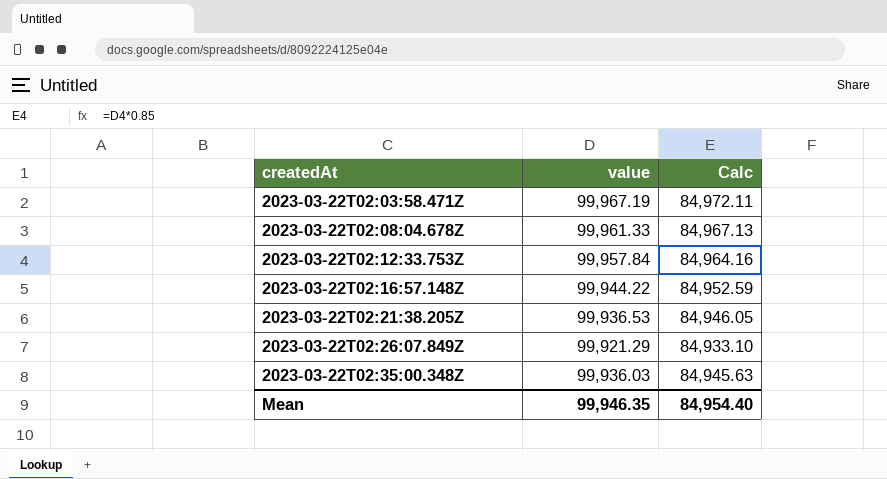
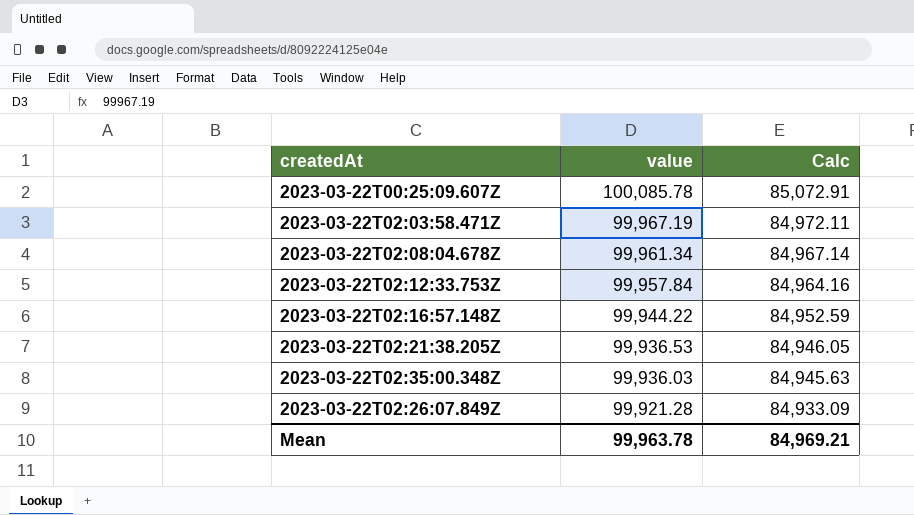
row order: createdAt ascending -> value descending
row 2023-03-22T00:25:09.607Z: none -> 100,085.78 | 85,072.91
2023-03-22T02:08:04.678Z | value: 99,961.33 -> 99,961.34
2023-03-22T02:08:04.678Z | Calc: 84,967.13 -> 84,967.14
2023-03-22T02:26:07.849Z | value: 99,921.29 -> 99,921.28
2023-03-22T02:26:07.849Z | Calc: 84,933.10 -> 84,933.09
Mean | value: 99,946.35 -> 99,963.78
Mean | Calc: 84,954.40 -> 84,969.21

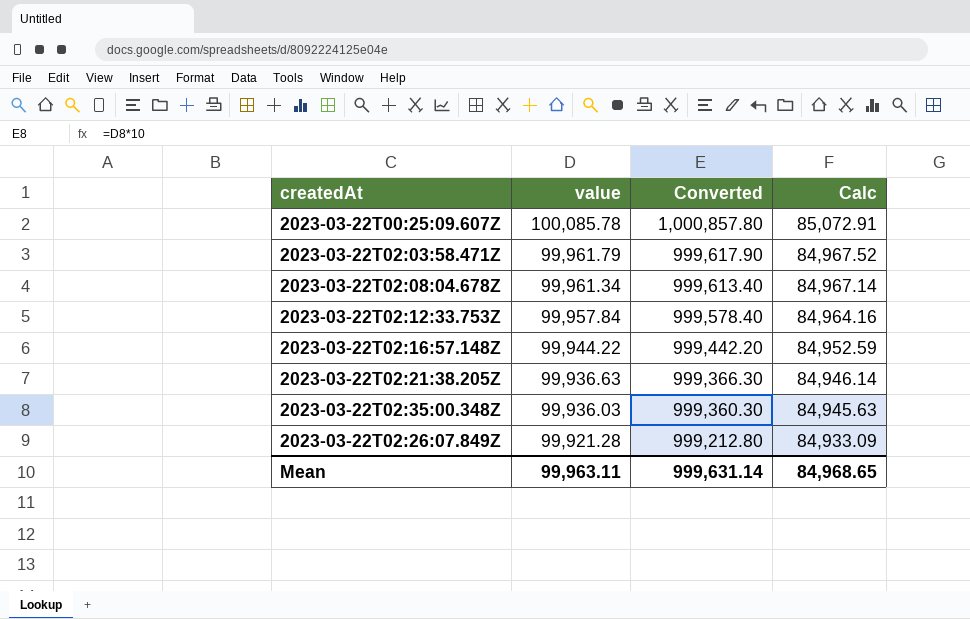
column Converted | formula: none -> [value] * 10
2023-03-22T02:03:58.471Z | value: 99,967.19 -> 99,961.79
2023-03-22T02:03:58.471Z | Calc: 84,972.11 -> 84,967.52
2023-03-22T02:21:38.205Z | value: 99,936.53 -> 99,936.63
2023-03-22T02:21:38.205Z | Calc: 84,946.05 -> 84,946.14
Mean | value: 99,963.78 -> 99,963.11
Mean | Calc: 84,969.21 -> 84,968.65

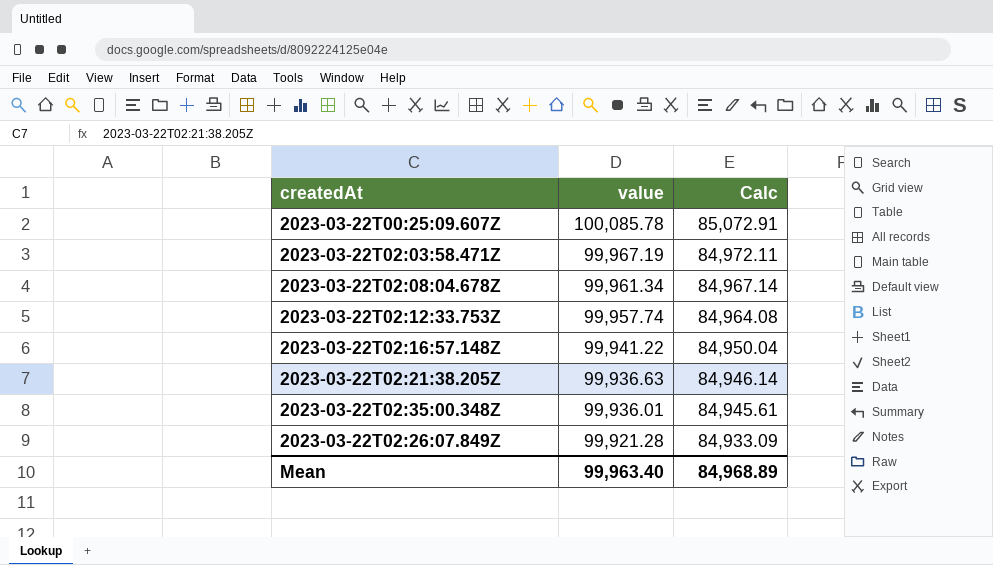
column Converted | formula: [value] * 10 -> none
2023-03-22T02:03:58.471Z | value: 99,961.79 -> 99,967.19
2023-03-22T02:03:58.471Z | Calc: 84,967.52 -> 84,972.11
2023-03-22T02:12:33.753Z | value: 99,957.84 -> 99,957.74
2023-03-22T02:12:33.753Z | Calc: 84,964.16 -> 84,964.08
2023-03-22T02:16:57.148Z | value: 99,944.22 -> 99,941.22
2023-03-22T02:16:57.148Z | Calc: 84,952.59 -> 84,950.04
2023-03-22T02:35:00.348Z | value: 99,936.03 -> 99,936.01
2023-03-22T02:35:00.348Z | Calc: 84,945.63 -> 84,945.61
Mean | value: 99,963.11 -> 99,963.40
Mean | Calc: 84,968.65 -> 84,968.89

